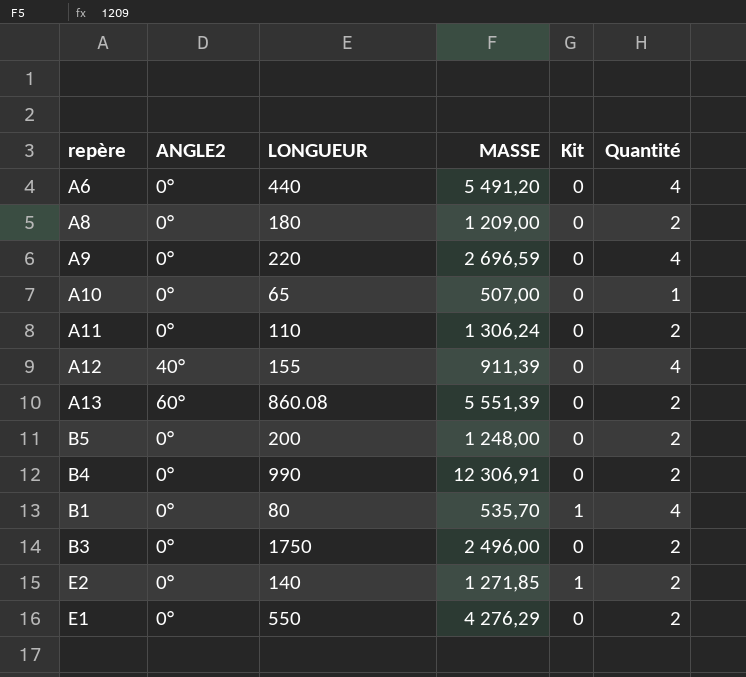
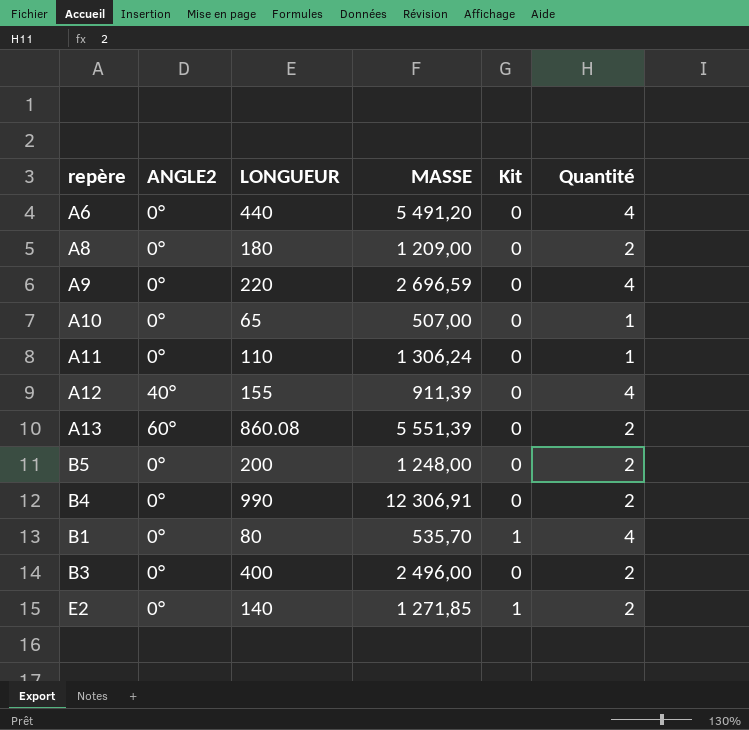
row E1: 0° | 550 | 4 276,29 | 0 | 2 -> none
A11 | Quantité: 2 -> 1
B3 | LONGUEUR: 1750 -> 400

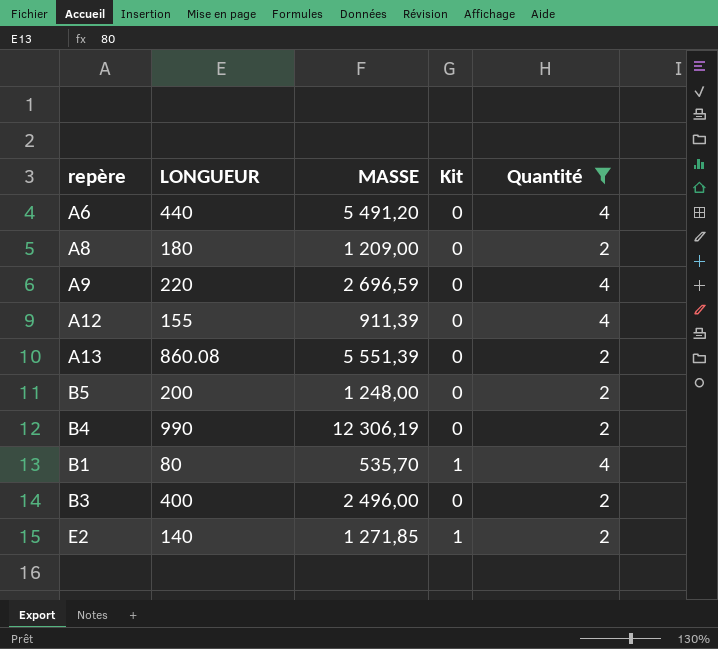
filter: none -> Quantité != 1
column ANGLE2 | position: 2 -> none
B4 | MASSE: 12 306,91 -> 12 306,19

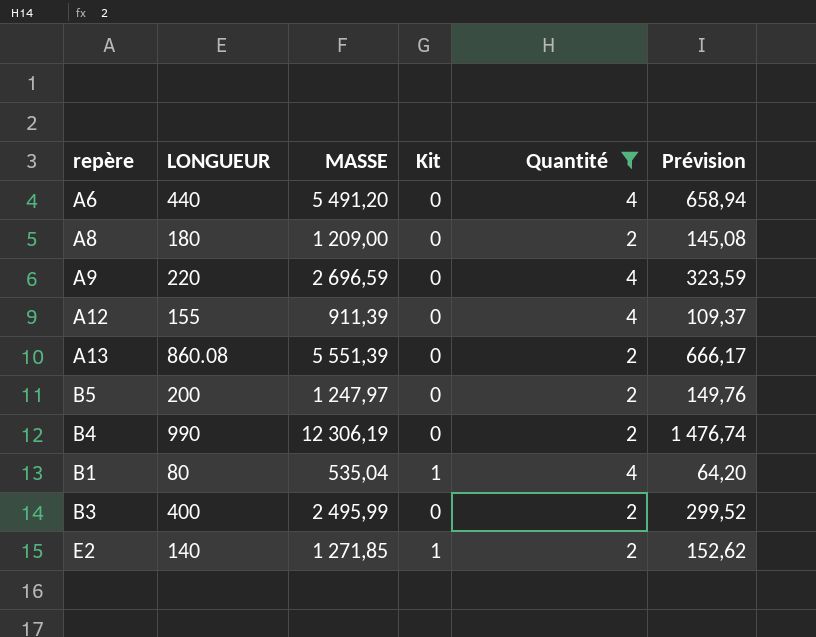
column Prévision | formula: none -> [MASSE] * 0,12
B5 | MASSE: 1 248,00 -> 1 247,97
B1 | MASSE: 535,70 -> 535,04
B3 | MASSE: 2 496,00 -> 2 495,99

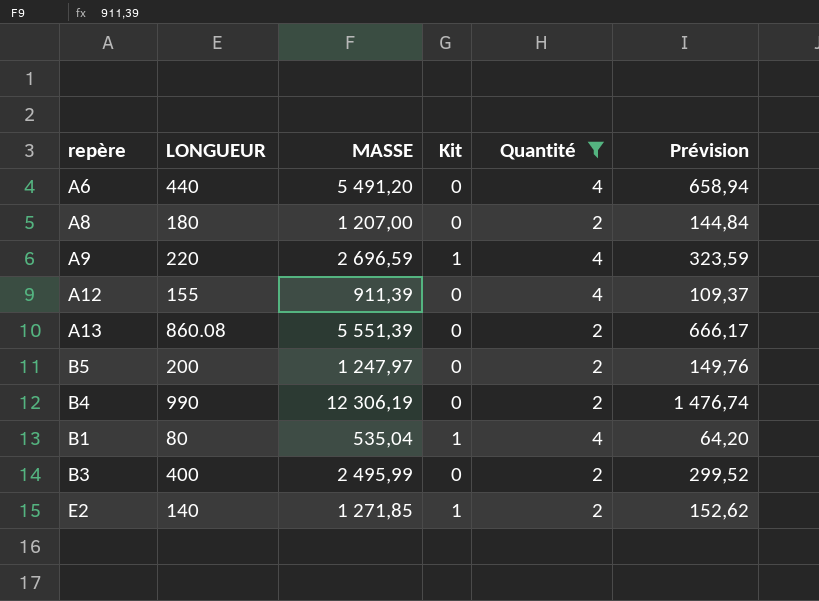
A8 | MASSE: 1 209,00 -> 1 207,00
A8 | Prévision: 145,08 -> 144,84
A9 | Kit: 0 -> 1

